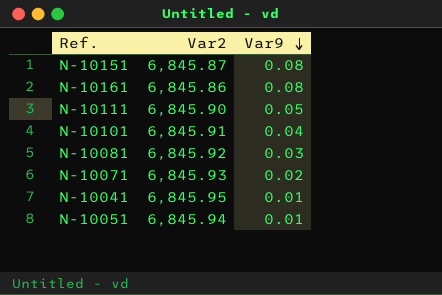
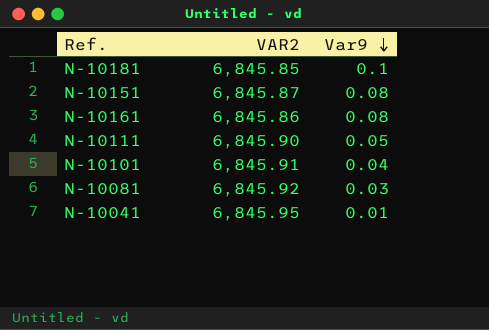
column name: Var2 -> VAR2
row N-10071: 6,845.93 | 0.02 -> none
row N-10051: 6,845.94 | 0.01 -> none
row N-10181: none -> 6,845.85 | 0.1

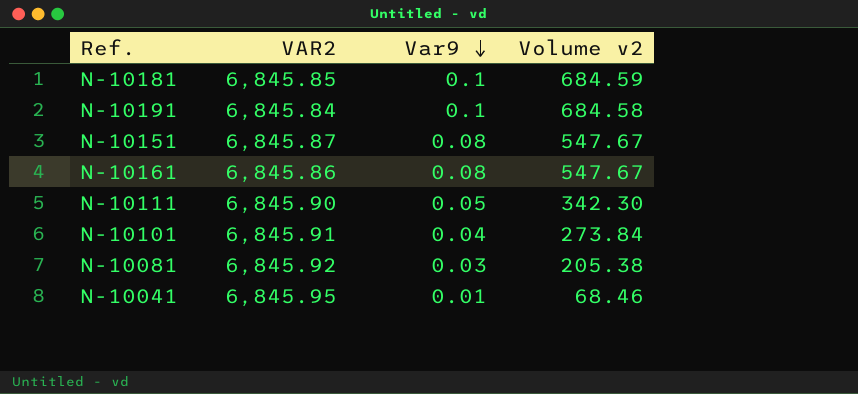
column Volume v2 | formula: none -> [VAR2] * [Var9]
row N-10191: none -> 6,845.84 | 0.1 | 684.58

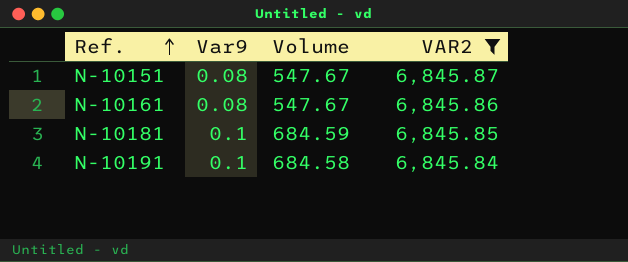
filter: none -> VAR2 <= 6,845.87
row order: Var9 descending -> Ref. ascending
column name: Volume v2 -> Volume
column VAR2 | position: 2 -> 4

